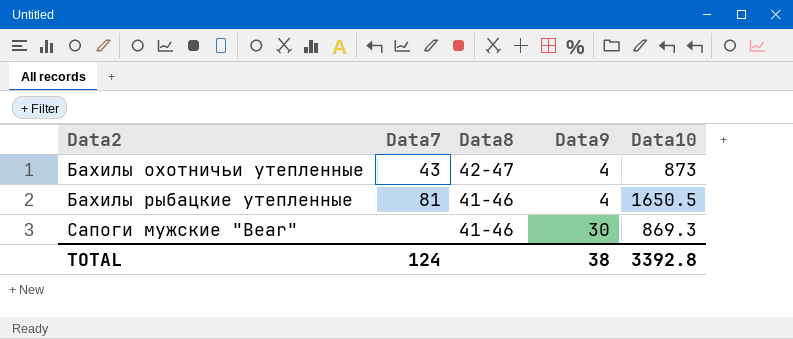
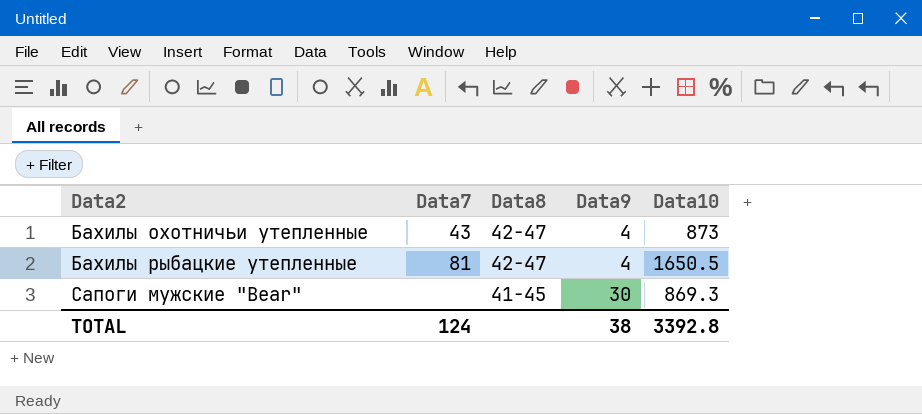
Бахилы рыбацкие утепленные | Data8: 41-46 -> 42-47
Сапоги мужские "Bear" | Data8: 41-46 -> 41-45

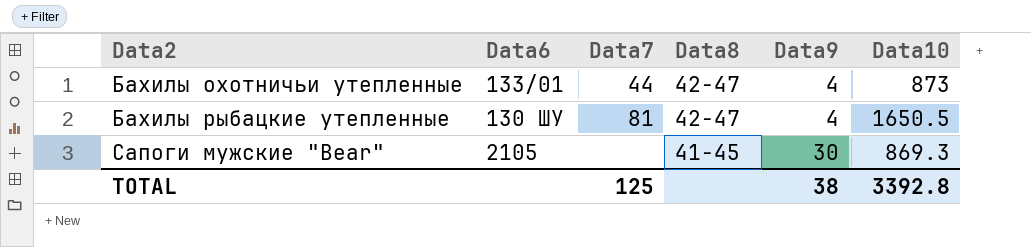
column Data6 | position: none -> 2
Бахилы охотничьи утепленные | Data7: 43 -> 44
TOTAL | Data7: 124 -> 125

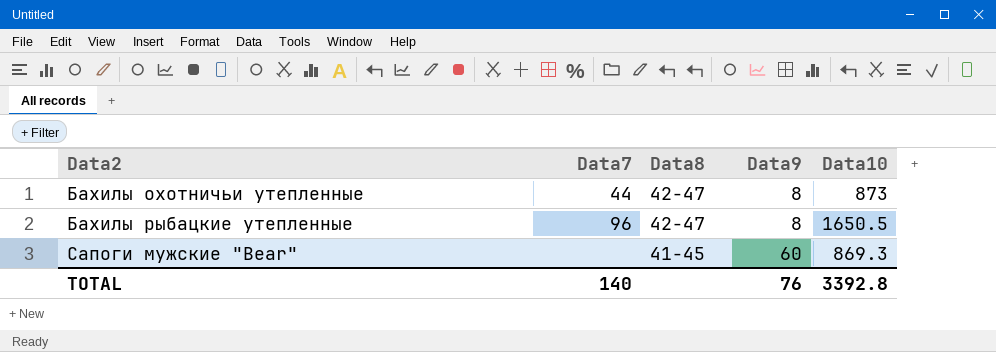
column Data6 | position: 2 -> none
Бахилы охотничьи утепленные | Data9: 4 -> 8
Бахилы рыбацкие утепленные | Data7: 81 -> 96
Бахилы рыбацкие утепленные | Data9: 4 -> 8
Сапоги мужские "Bear" | Data9: 30 -> 60
TOTAL | Data7: 125 -> 140
TOTAL | Data9: 38 -> 76

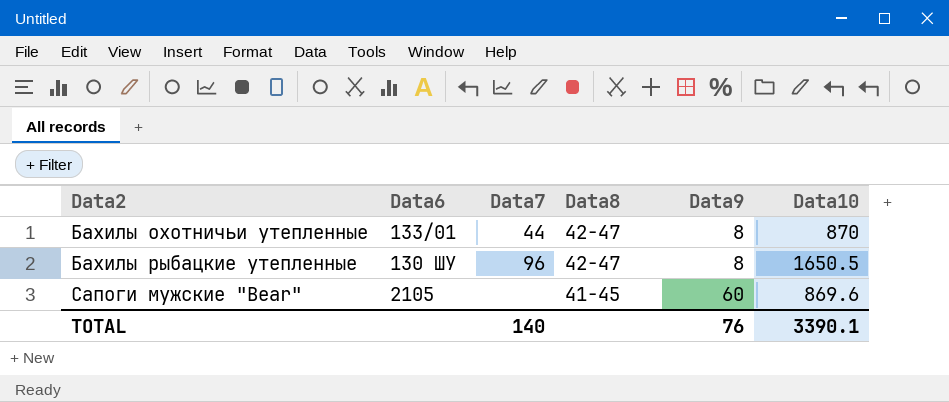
column Data6 | position: none -> 2
Бахилы охотничьи утепленные | Data10: 873 -> 870
Сапоги мужские "Bear" | Data10: 869.3 -> 869.6
TOTAL | Data10: 3392.8 -> 3390.1

